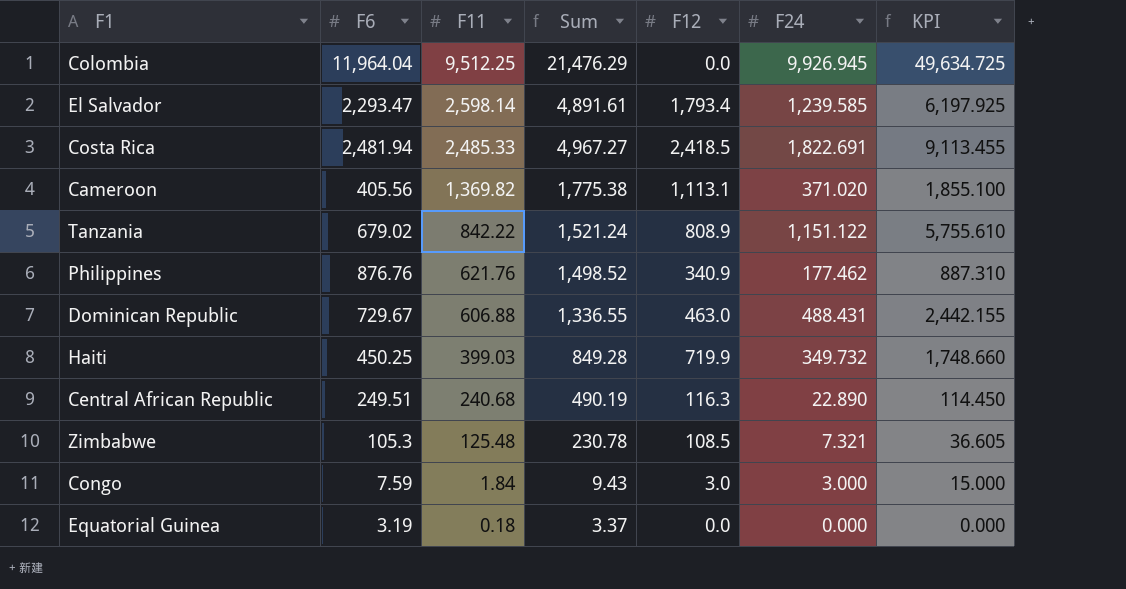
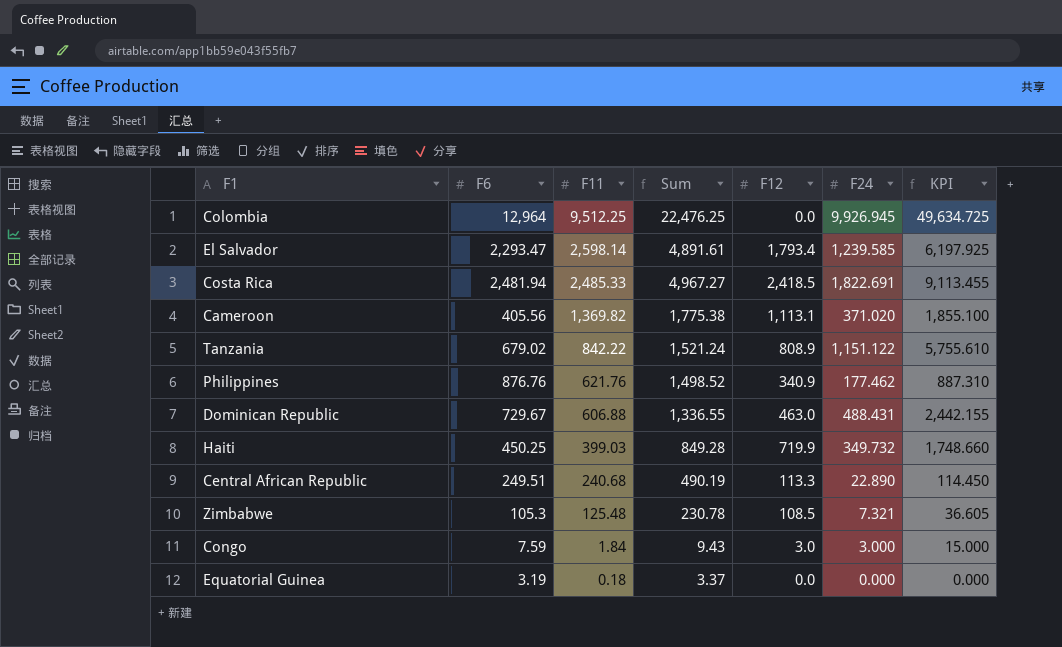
Colombia | F6: 11,964.04 -> 12,964
Colombia | Sum: 21,476.29 -> 22,476.25
Central African Republic | F12: 116.3 -> 113.3

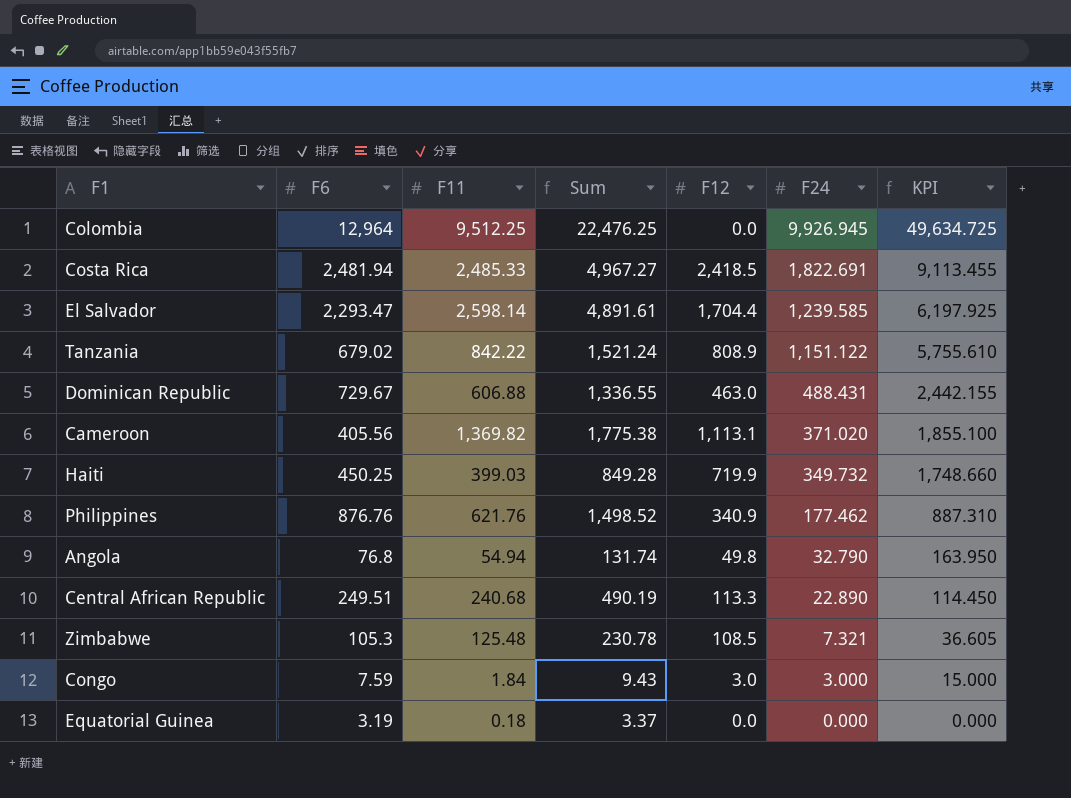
row order: F11 descending -> F24 descending
El Salvador | F12: 1,793.4 -> 1,704.4
row Angola: none -> 76.8 | 54.94 | 131.74 | 49.8 | 32.790 | 163.950

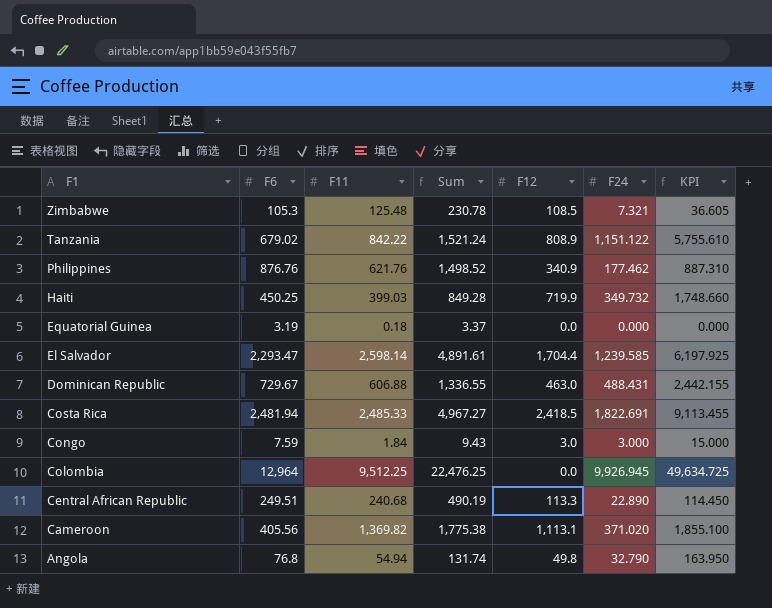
row order: F24 descending -> F1 descending

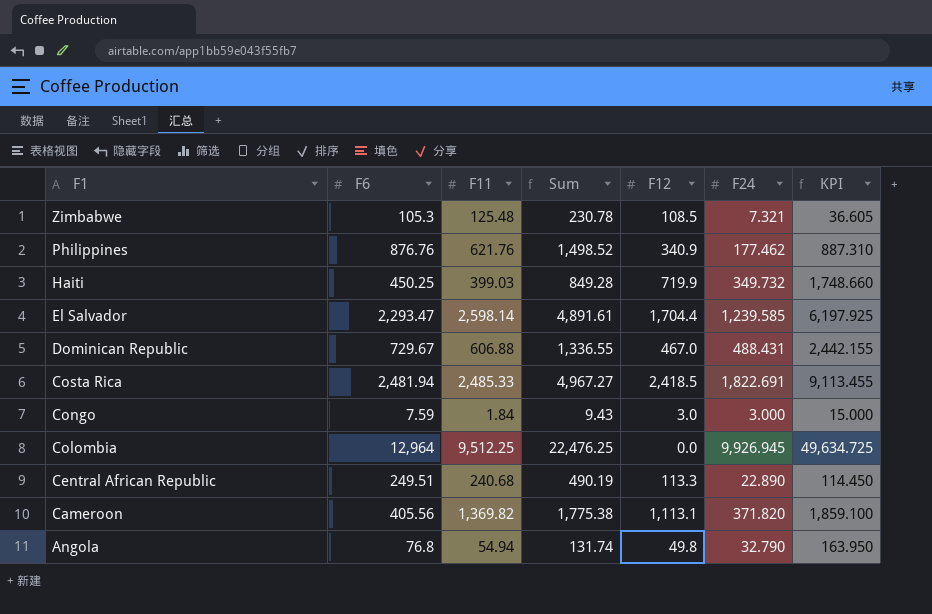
row Tanzania: 679.02 | 842.22 | 1,521.24 | 808.9 | 1,151.122 | 5,755.610 -> none
row Equatorial Guinea: 3.19 | 0.18 | 3.37 | 0.0 | 0.000 | 0.000 -> none
Dominican Republic | F12: 463.0 -> 467.0
Cameroon | F24: 371.020 -> 371.820
Cameroon | KPI: 1,855.100 -> 1,859.100

